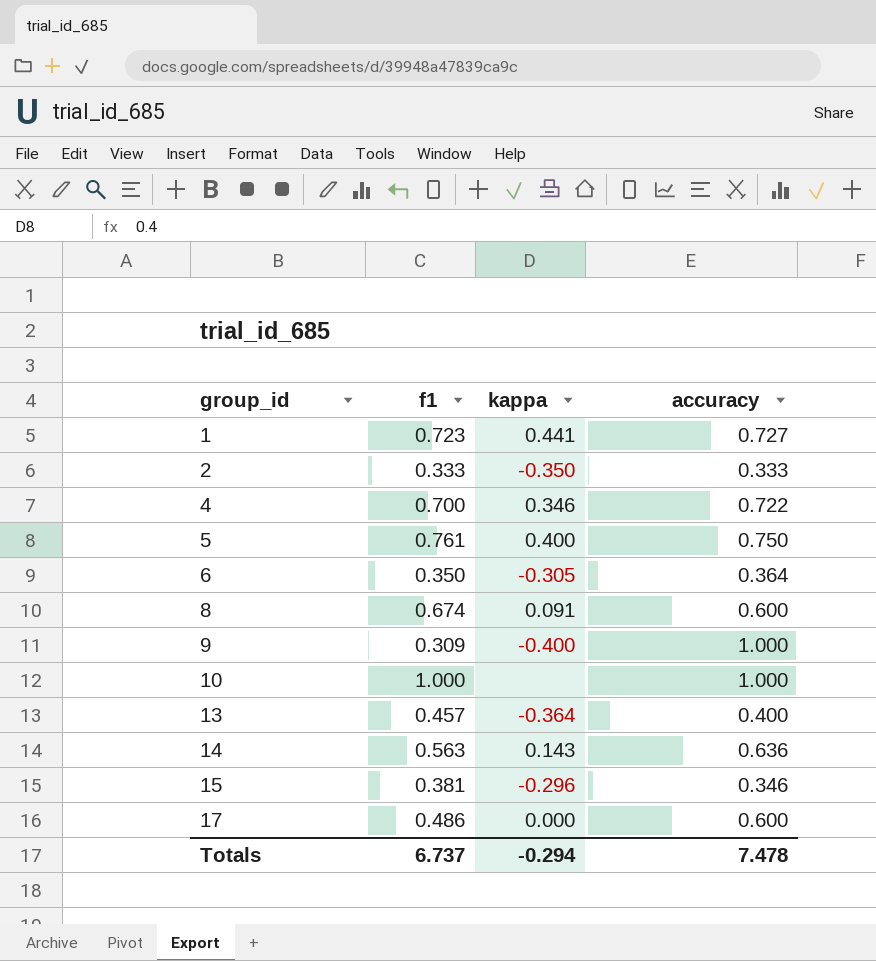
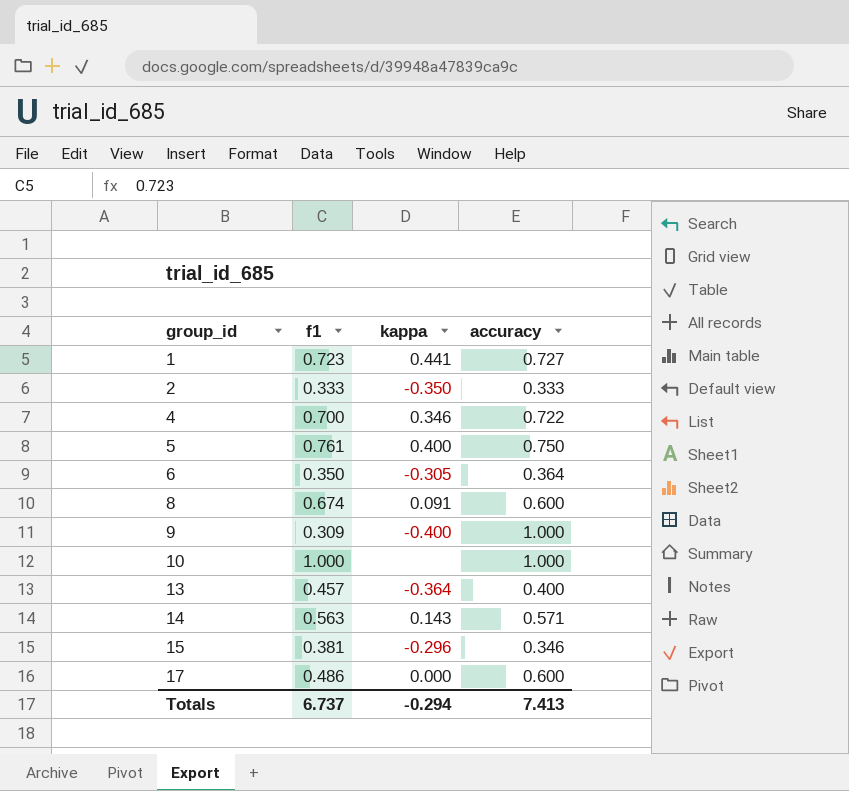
14 | accuracy: 0.636 -> 0.571
Totals | accuracy: 7.478 -> 7.413

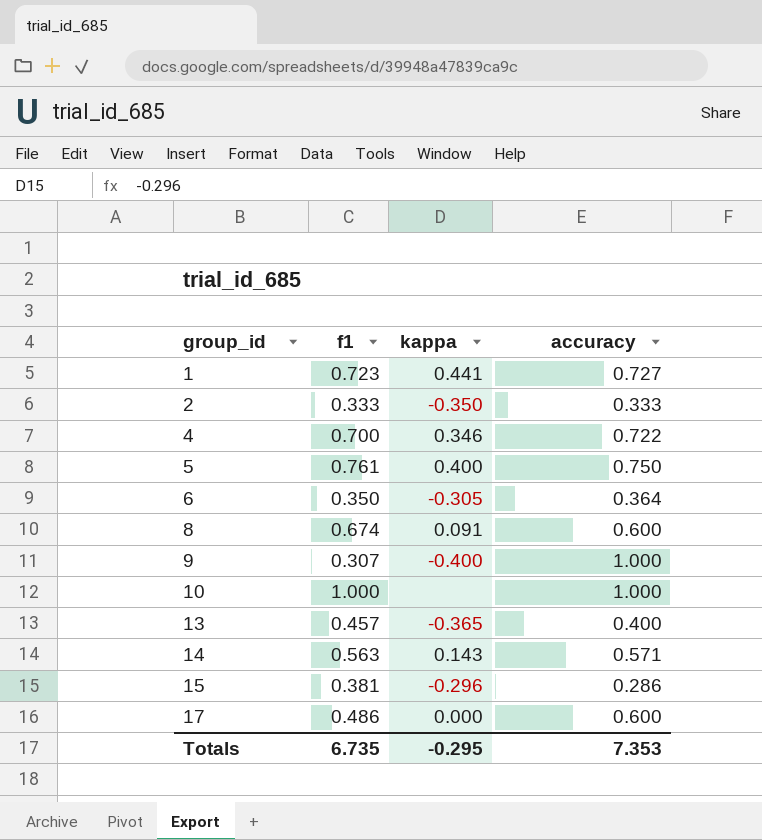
9 | f1: 0.309 -> 0.307
13 | kappa: -0.364 -> -0.365
15 | accuracy: 0.346 -> 0.286
Totals | f1: 6.737 -> 6.735
Totals | kappa: -0.294 -> -0.295
Totals | accuracy: 7.413 -> 7.353

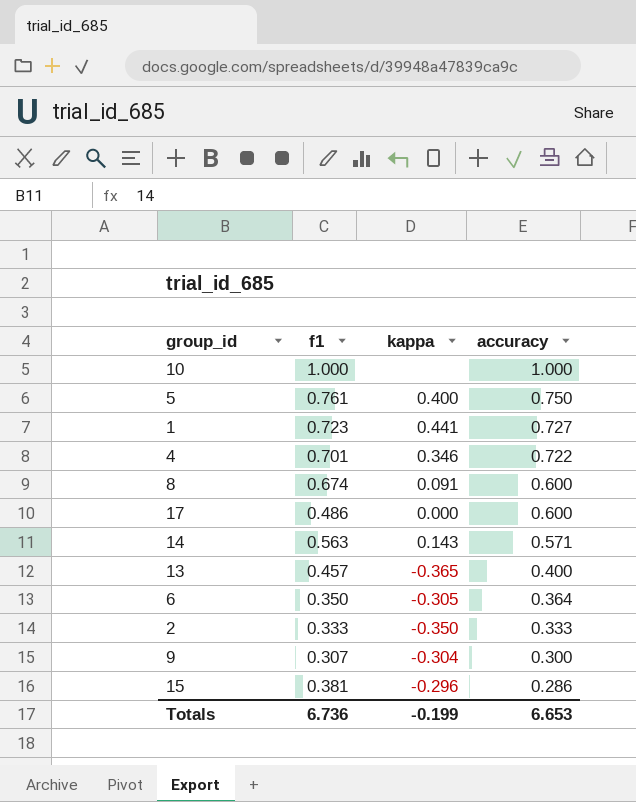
row order: group_id ascending -> accuracy descending
4 | f1: 0.700 -> 0.701
9 | kappa: -0.400 -> -0.304
9 | accuracy: 1.000 -> 0.300
Totals | f1: 6.735 -> 6.736
Totals | kappa: -0.295 -> -0.199
Totals | accuracy: 7.353 -> 6.653

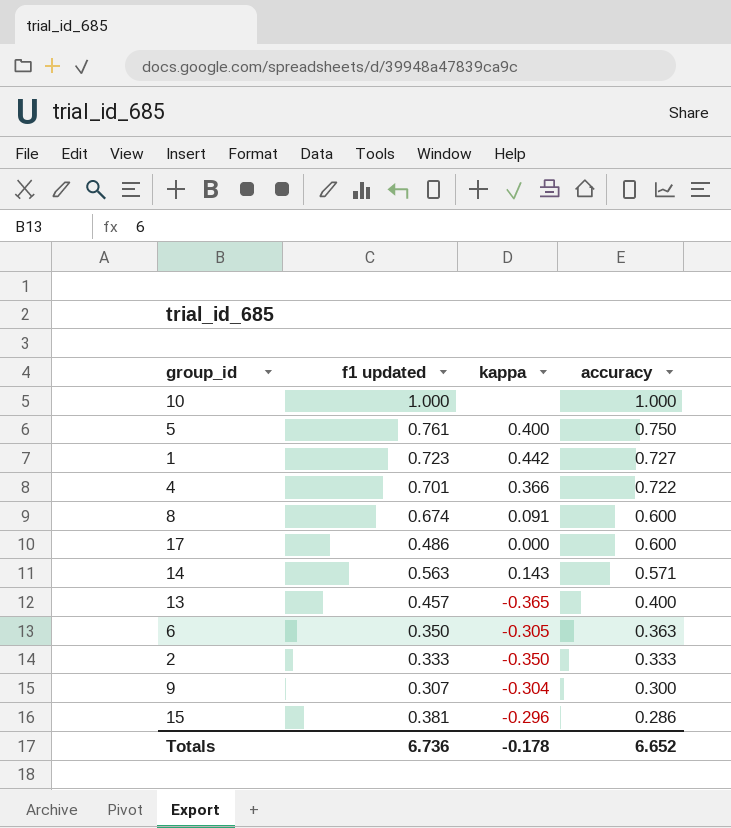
column name: f1 -> f1 updated
1 | kappa: 0.441 -> 0.442
4 | kappa: 0.346 -> 0.366
6 | accuracy: 0.364 -> 0.363
Totals | kappa: -0.199 -> -0.178
Totals | accuracy: 6.653 -> 6.652

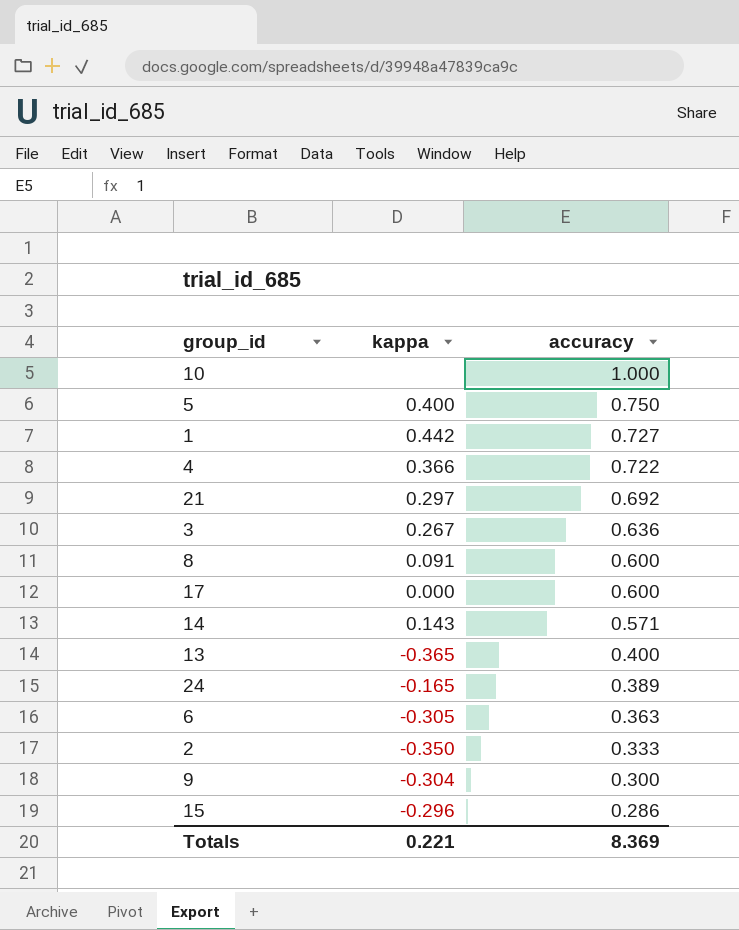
column f1 updated | position: 2 -> none
row 21: none -> 0.297 | 0.692
row 3: none -> 0.267 | 0.636
row 24: none -> -0.165 | 0.389
Totals | kappa: -0.178 -> 0.221
Totals | accuracy: 6.652 -> 8.369

